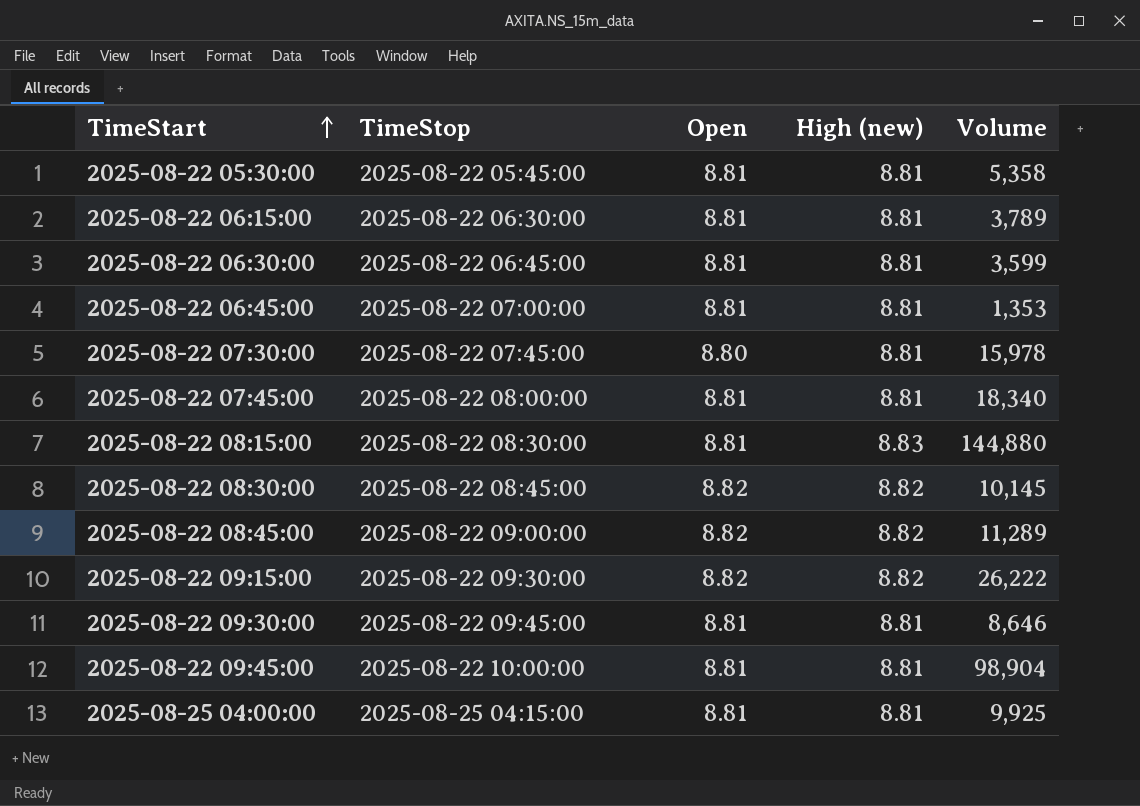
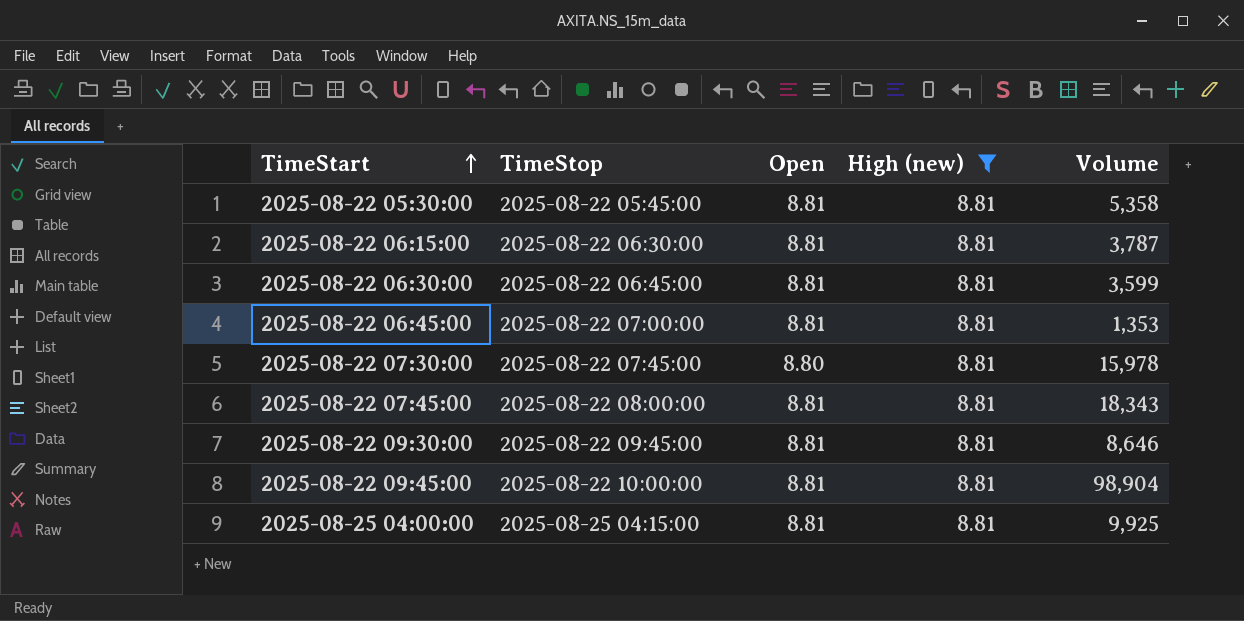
filter: none -> High (new) = 8.81
2025-08-22 06:15:00 | Volume: 3,789 -> 3,787
2025-08-22 07:45:00 | Volume: 18,340 -> 18,343

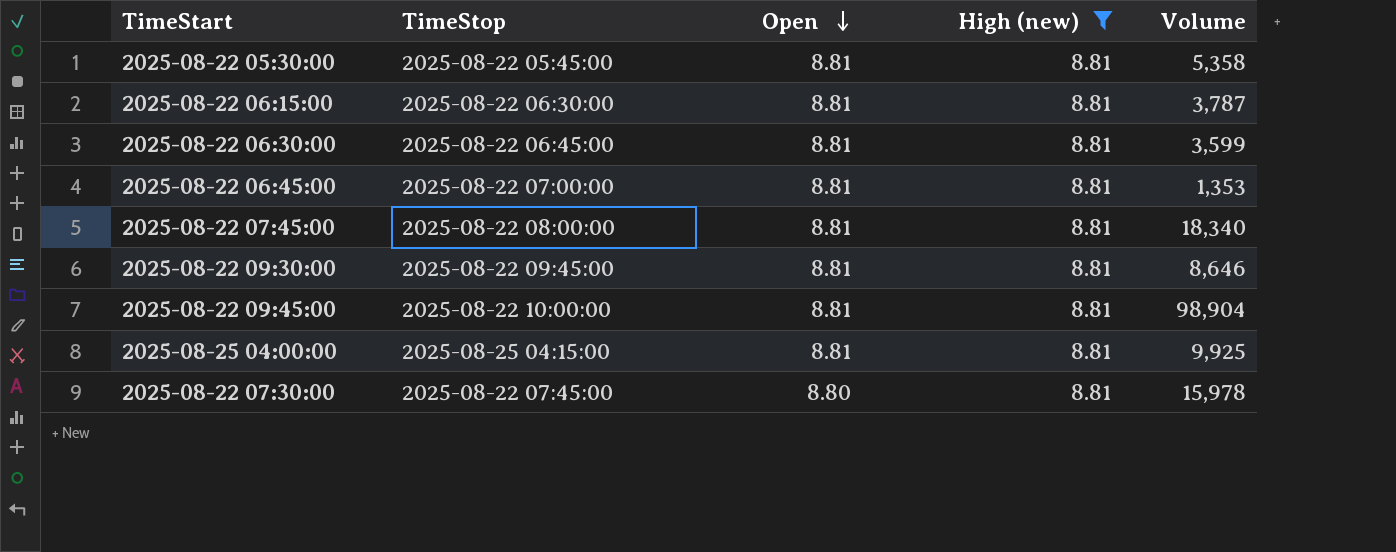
row order: TimeStart ascending -> Open descending
2025-08-22 07:45:00 | Volume: 18,343 -> 18,340

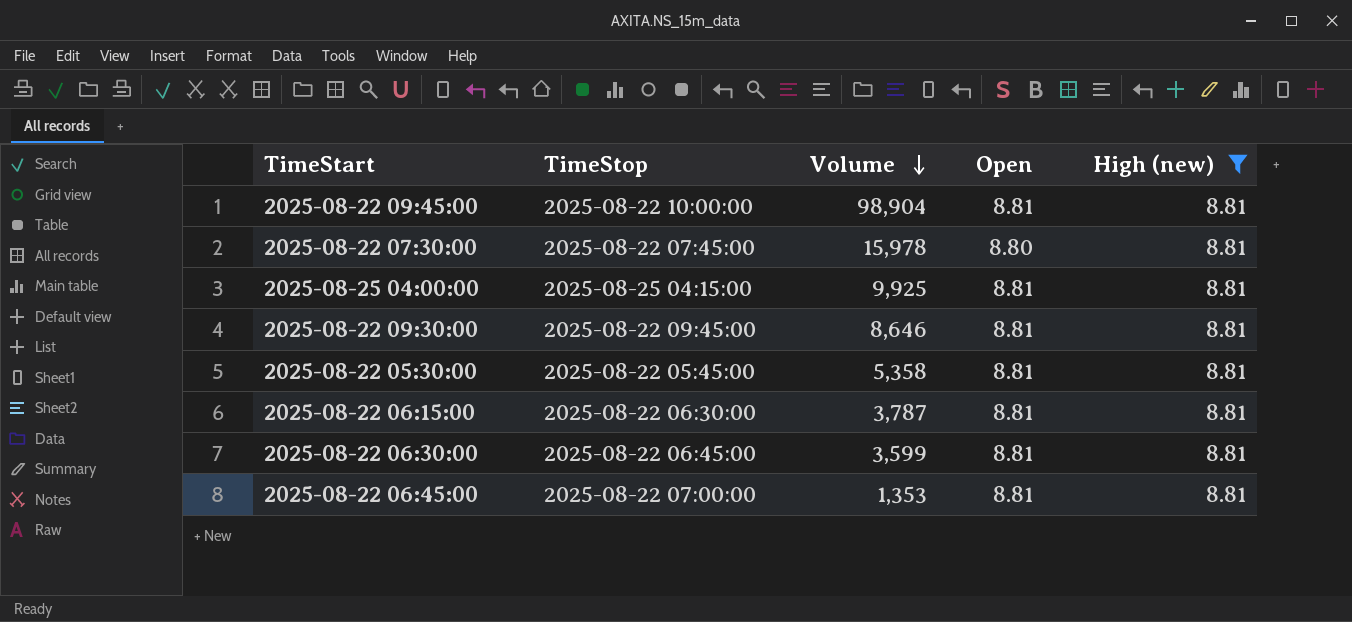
row order: Open descending -> Volume descending
column Volume | position: 5 -> 3
row 2025-08-22 07:45:00: 2025-08-22 08:00:00 | 8.81 | 8.81 | 18,340 -> none

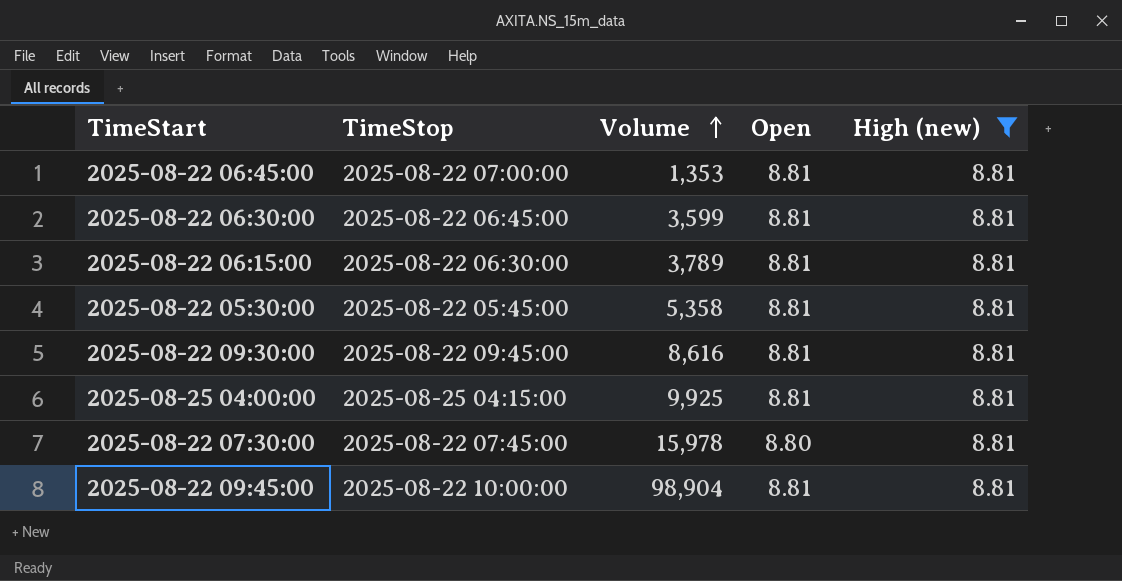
row order: Volume descending -> Volume ascending
2025-08-22 06:15:00 | Volume: 3,787 -> 3,789
2025-08-22 09:30:00 | Volume: 8,646 -> 8,616

